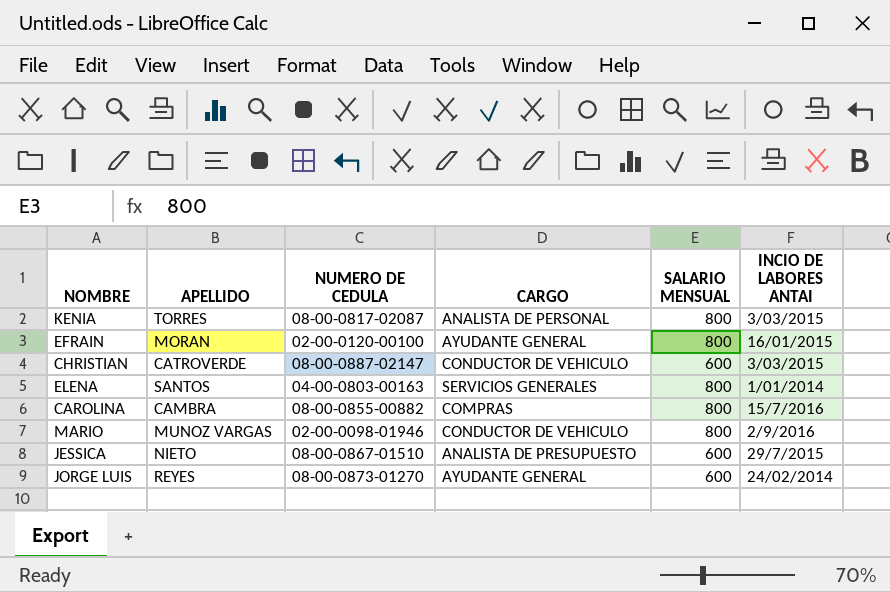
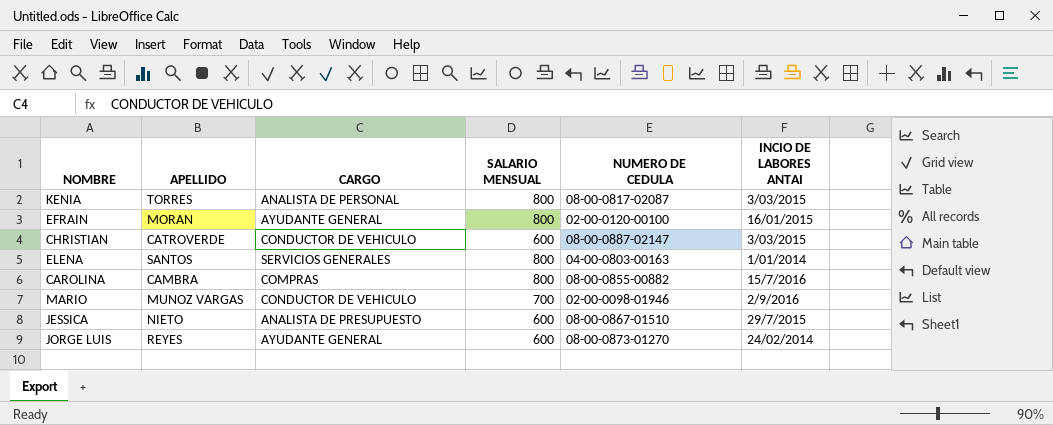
column NUMERO DE CEDULA | position: 3 -> 5
MARIO | SALARIO MENSUAL: 800 -> 700

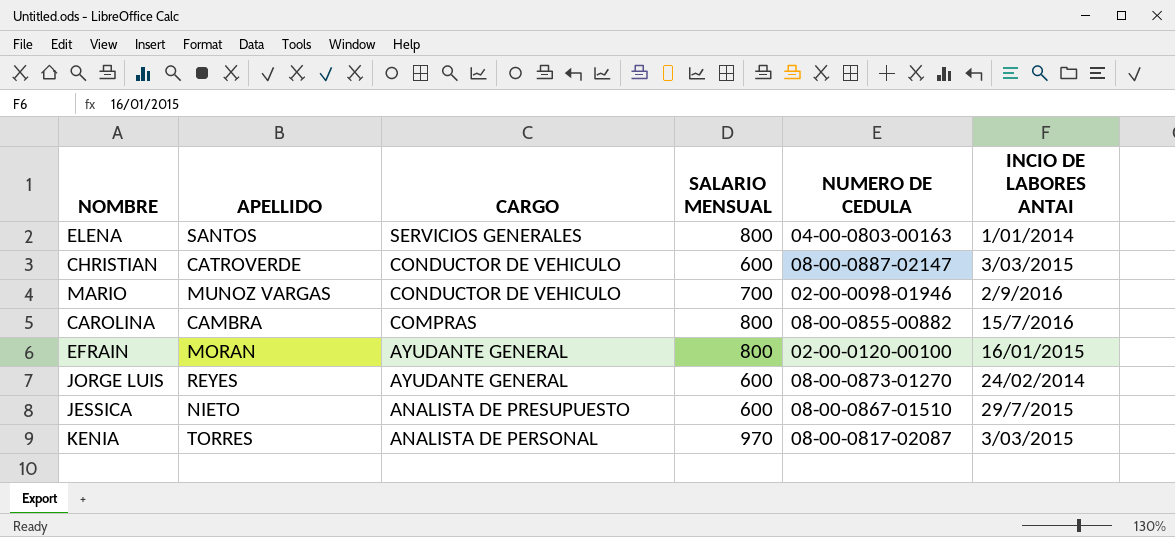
row order: none -> CARGO descending
KENIA | SALARIO MENSUAL: 800 -> 970

